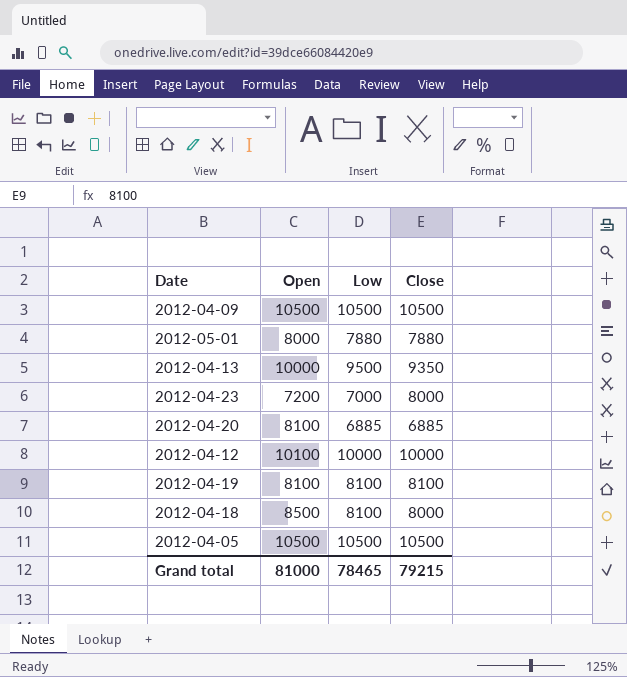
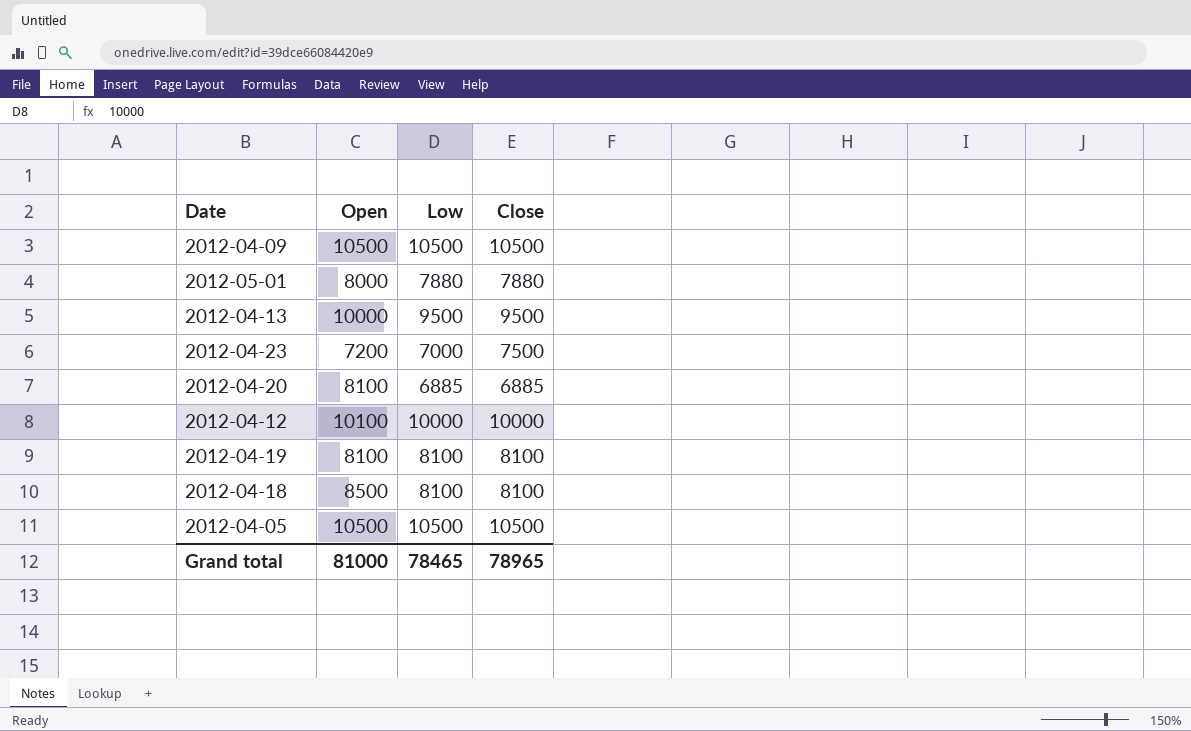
2012-04-13 | Close: 9350 -> 9500
2012-04-23 | Close: 8000 -> 7500
2012-04-18 | Close: 8000 -> 8100
Grand total | Close: 79215 -> 78965

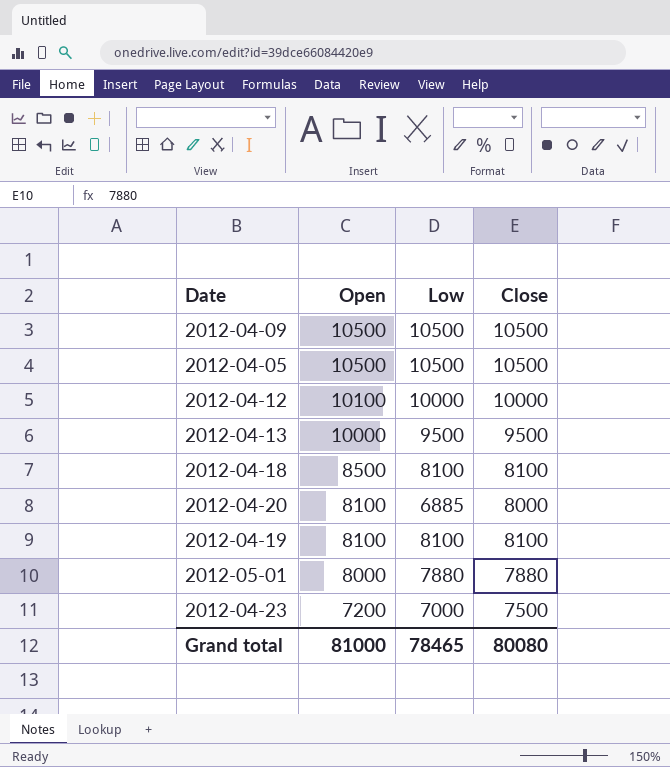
row order: none -> Open descending
2012-04-20 | Close: 6885 -> 8000
Grand total | Close: 78965 -> 80080

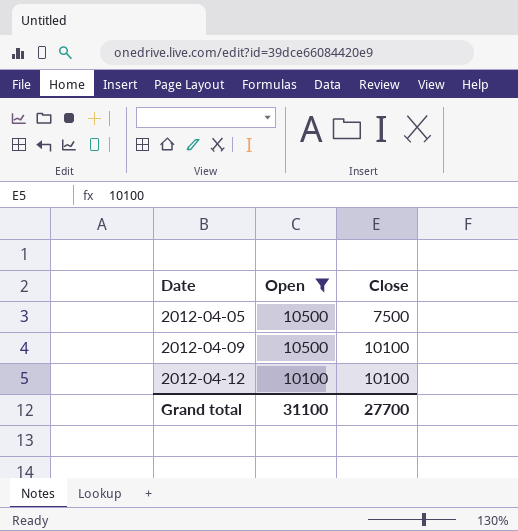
filter: none -> Open >= 10100
row order: Open descending -> Date ascending
column Low | position: 3 -> none
2012-04-05 | Close: 10500 -> 7500
2012-04-09 | Close: 10500 -> 10100
2012-04-12 | Close: 10000 -> 10100
Grand total | Open: 81000 -> 31100
Grand total | Close: 80080 -> 27700

